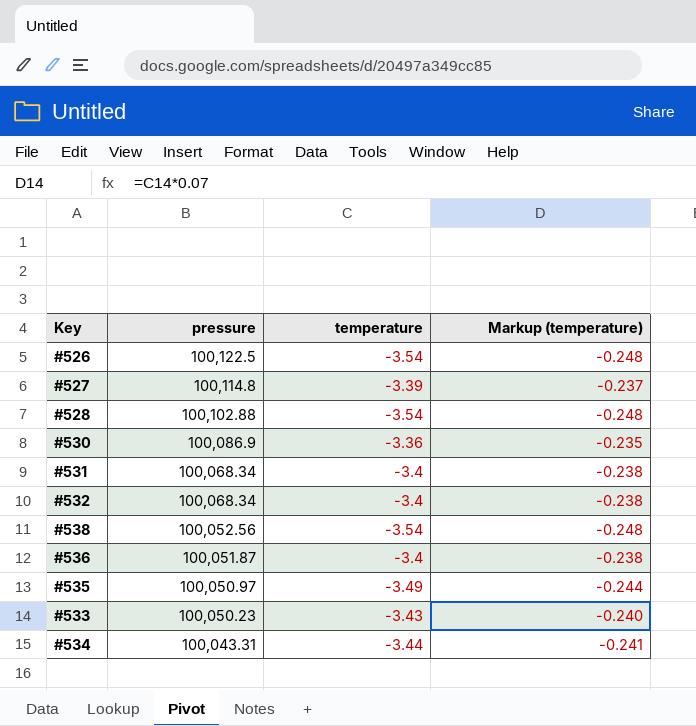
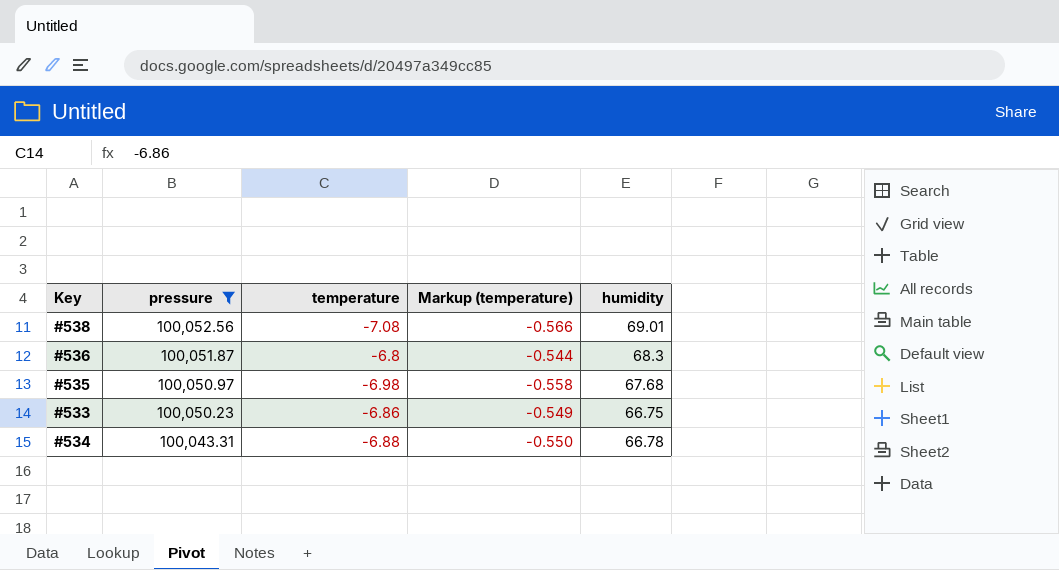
filter: none -> pressure <= 100,052.56
column Markup (temperature) | formula: [temperature] * 0.07 -> [temperature] * 0.08
column humidity | position: none -> 5
#538 | temperature: -3.54 -> -7.08
#536 | temperature: -3.4 -> -6.8
#535 | temperature: -3.49 -> -6.98
#533 | temperature: -3.43 -> -6.86
#534 | temperature: -3.44 -> -6.88

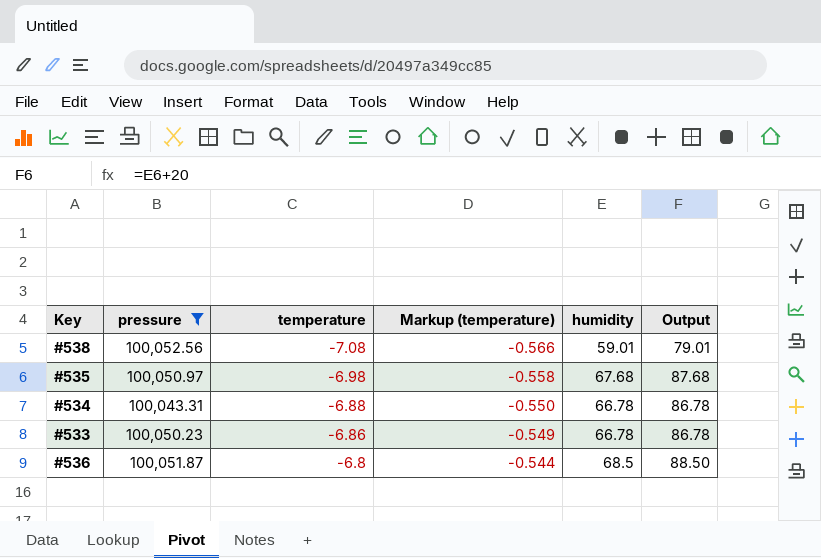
row order: pressure descending -> temperature ascending
column Output | formula: none -> [humidity] + 20
#538 | humidity: 69.01 -> 59.01
#533 | humidity: 66.75 -> 66.78
#536 | humidity: 68.3 -> 68.5

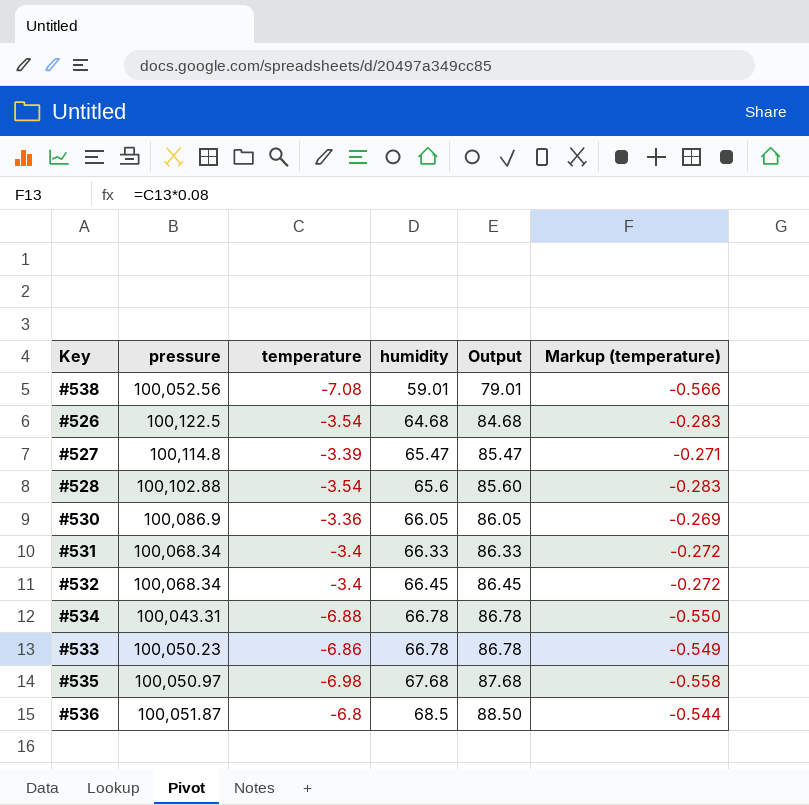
filter: pressure <= 100,052.56 -> none
row order: temperature ascending -> humidity ascending
column Markup (temperature) | position: 4 -> 6

